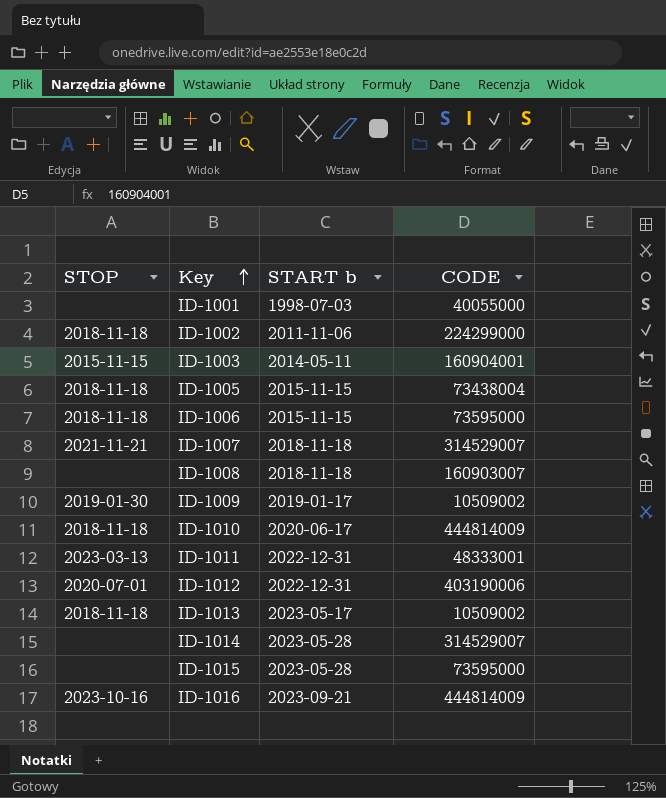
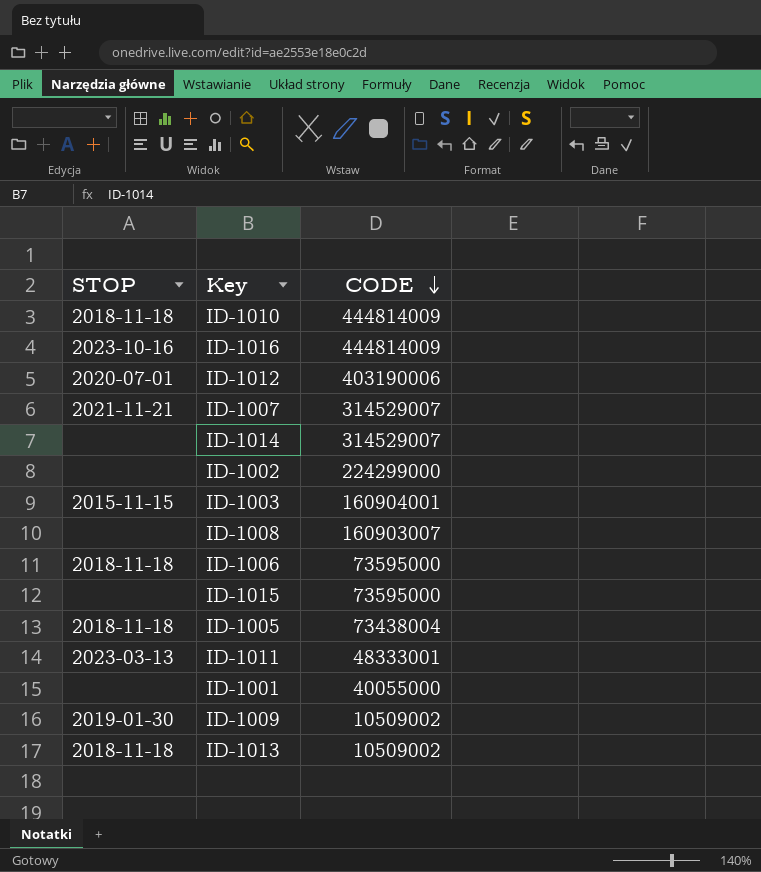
row order: Key ascending -> CODE descending
column START b | position: 3 -> none
ID-1002 | STOP: 2018-11-18 -> none

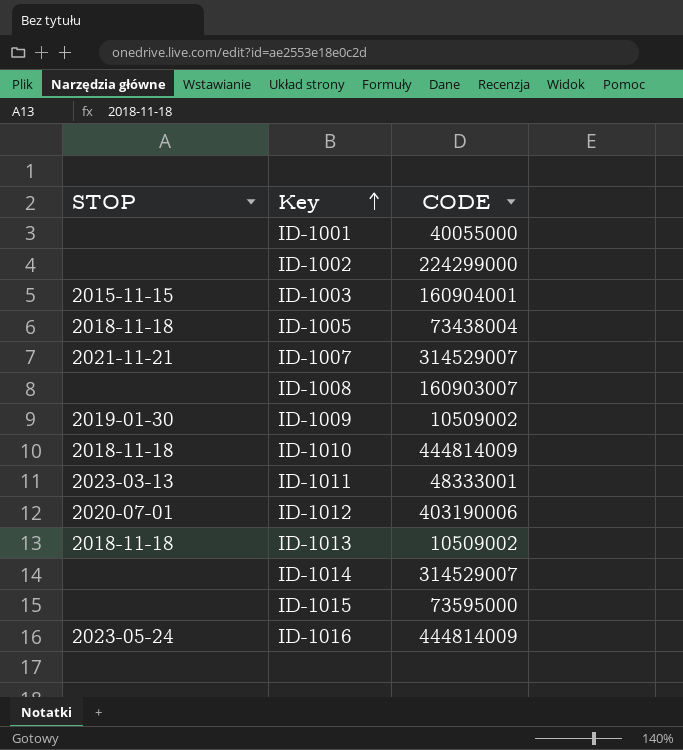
row order: CODE descending -> Key ascending
row ID-1006: 2018-11-18 | 73595000 -> none
ID-1016 | STOP: 2023-10-16 -> 2023-05-24

